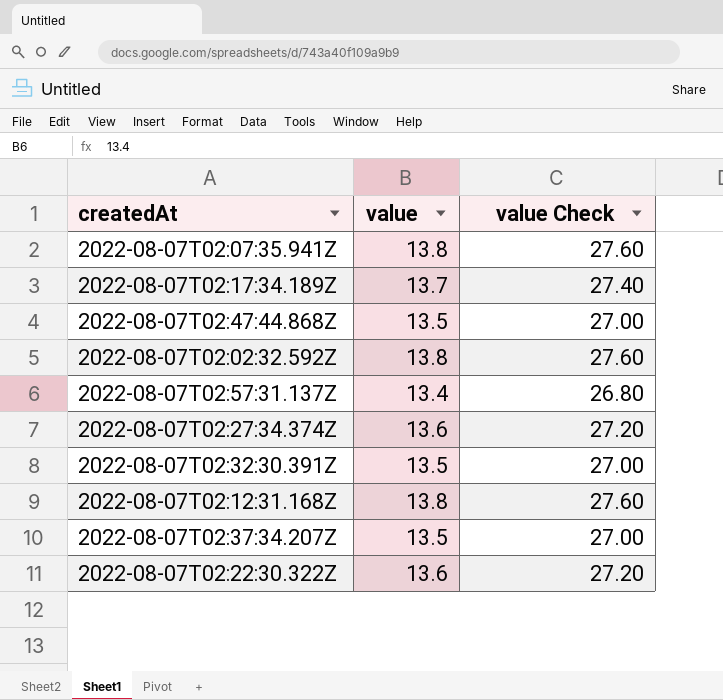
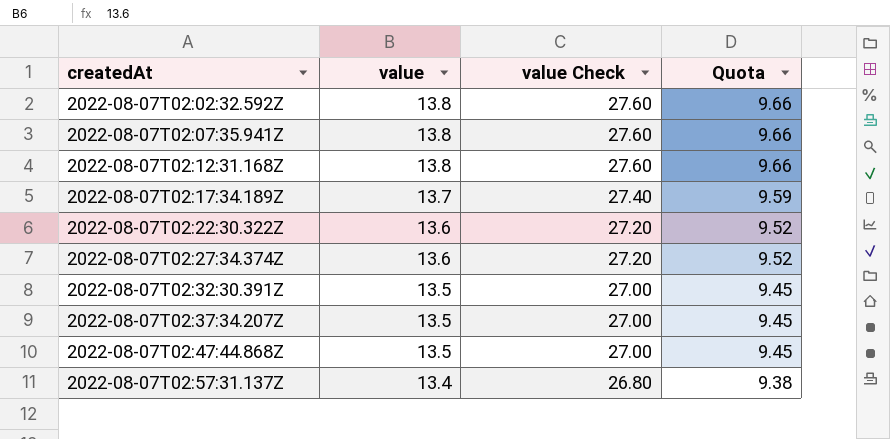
row order: none -> createdAt ascending
column Quota | formula: none -> [value] * 0.7

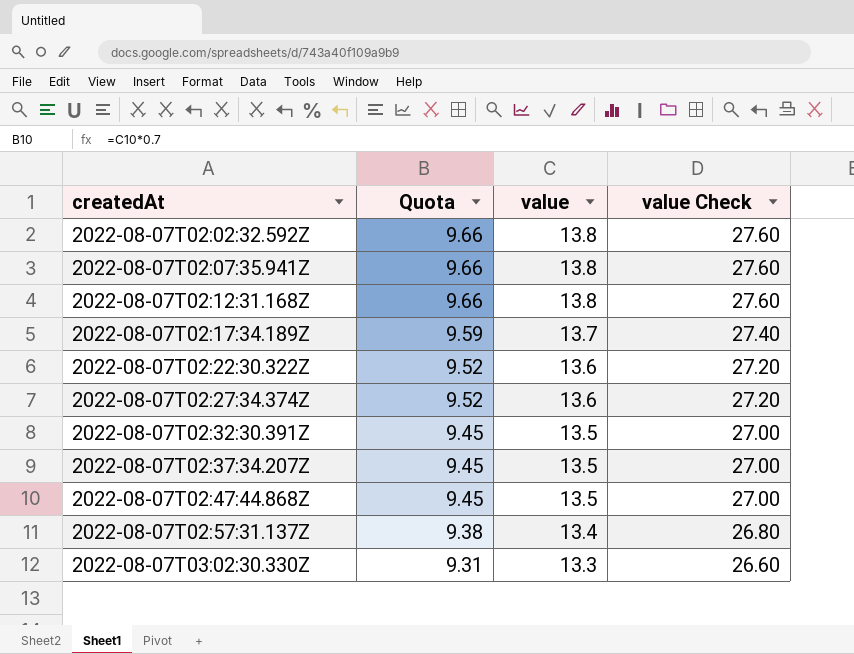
column Quota | position: 4 -> 2
row 2022-08-07T03:02:30.330Z: none -> 9.31 | 13.3 | 26.60

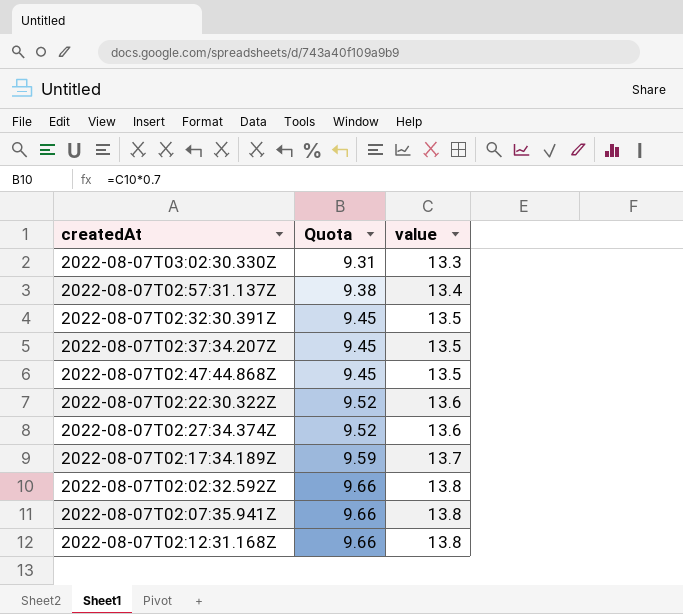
row order: createdAt ascending -> Quota ascending
column value Check | formula: [value] * 2 -> none

